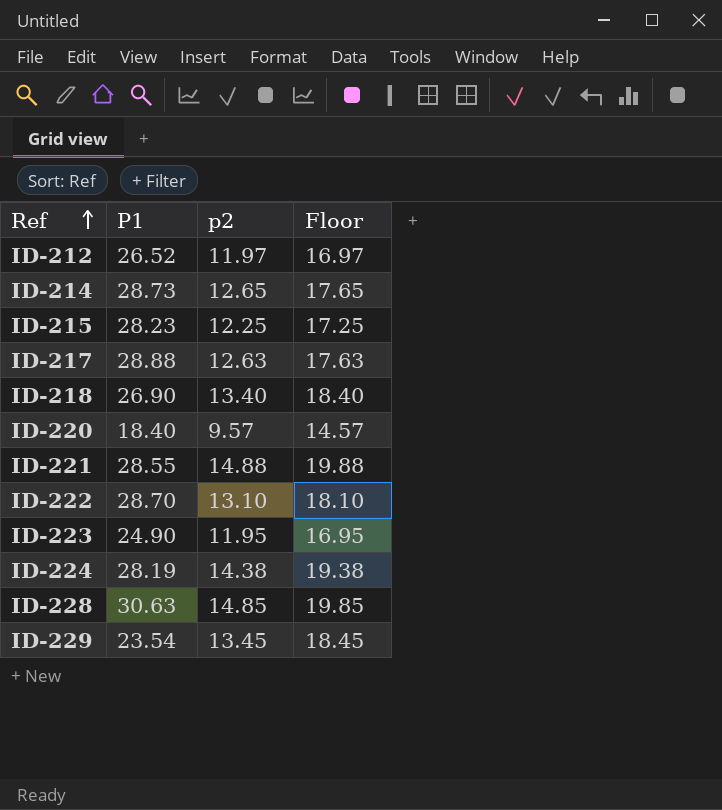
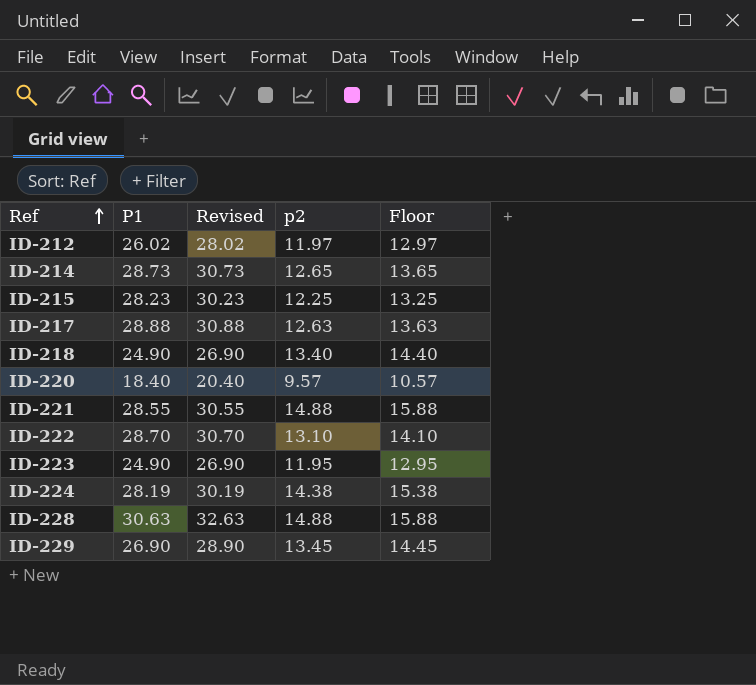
column Revised | formula: none -> [P1] + 2
column Floor | formula: [p2] + 5 -> [p2] + 1
ID-212 | P1: 26.52 -> 26.02
ID-218 | P1: 26.90 -> 24.90
ID-228 | p2: 14.85 -> 14.88
ID-229 | P1: 23.54 -> 26.90

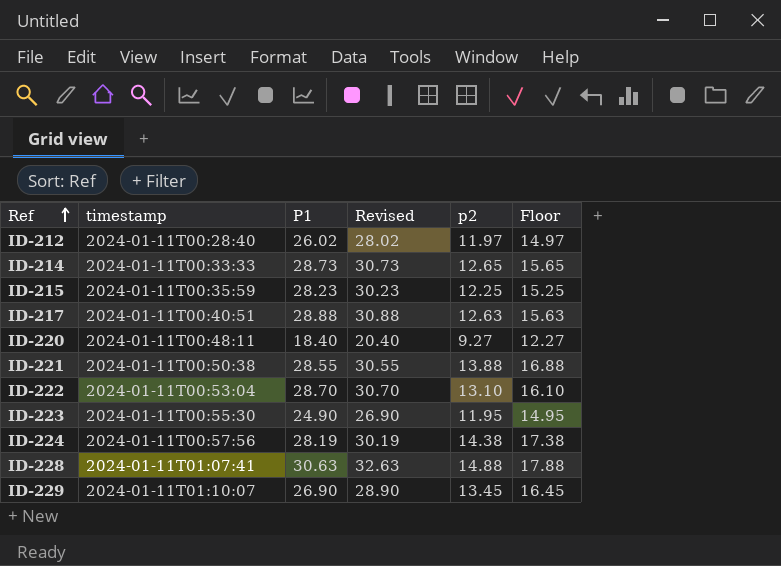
column timestamp | position: none -> 2
column Floor | formula: [p2] + 1 -> [p2] + 3
row ID-218: 24.90 | 26.90 | 13.40 | 14.40 -> none
ID-220 | p2: 9.57 -> 9.27
ID-221 | p2: 14.88 -> 13.88

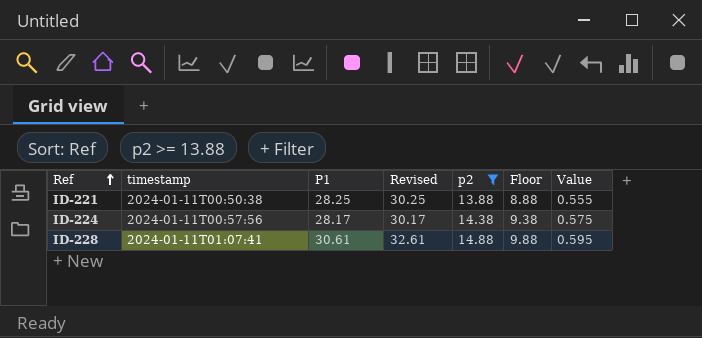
filter: none -> p2 >= 13.88
column Floor | formula: [p2] + 3 -> [p2] - 5
column Value | formula: none -> [p2] * 0.04
ID-221 | P1: 28.55 -> 28.25
ID-221 | Revised: 30.55 -> 30.25
ID-224 | P1: 28.19 -> 28.17
ID-224 | Revised: 30.19 -> 30.17
ID-228 | P1: 30.63 -> 30.61
ID-228 | Revised: 32.63 -> 32.61

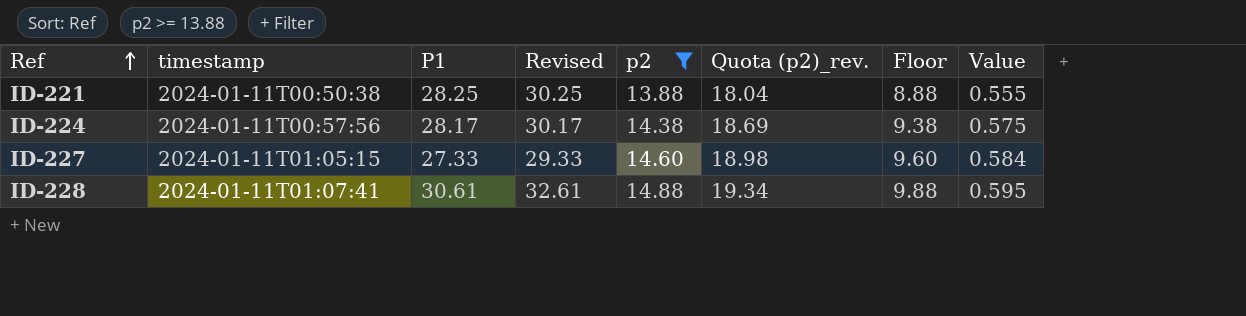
column Quota (p2)_rev. | formula: none -> [p2] * 1.3
row ID-227: none -> 2024-01-11T01:05:15 | 27.33 | 29.33 | 14.60 | 18.98 | 9.60 | 0.584

